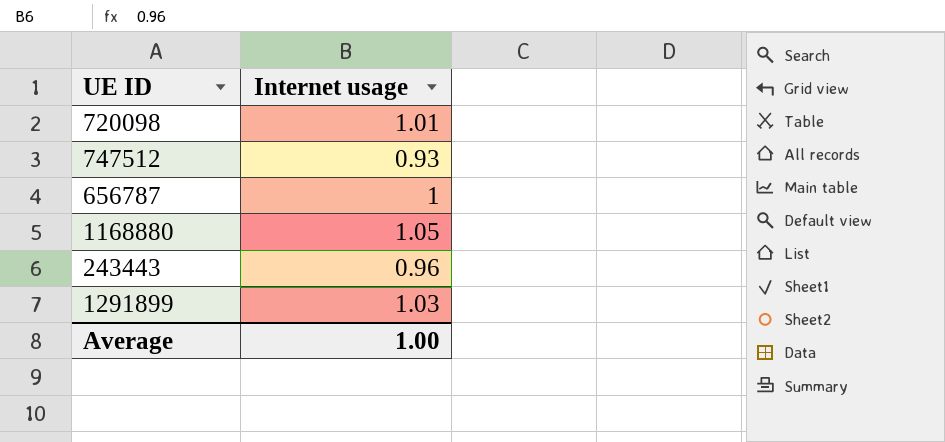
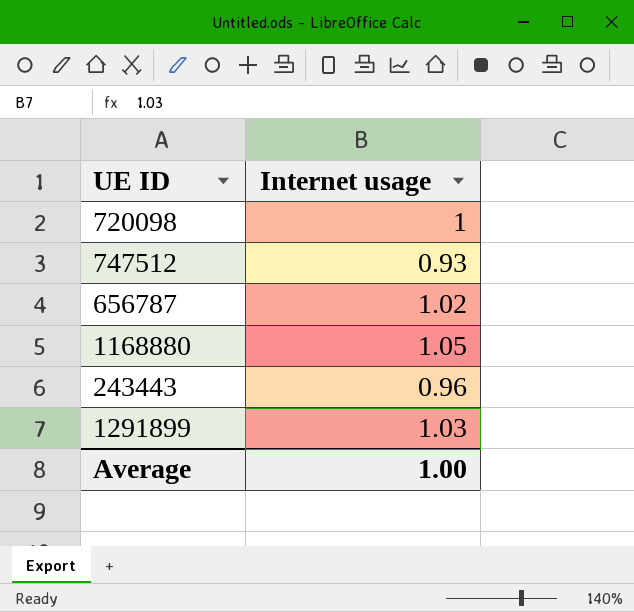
720098 | Internet usage: 1.01 -> 1
656787 | Internet usage: 1 -> 1.02

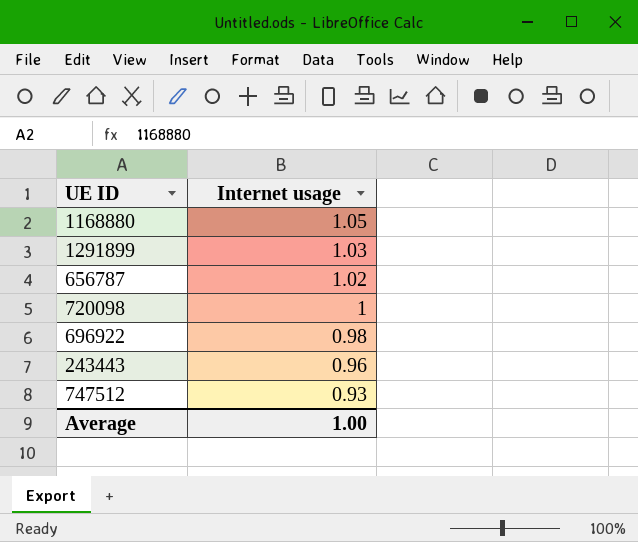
row order: none -> Internet usage descending
row 696922: none -> 0.98

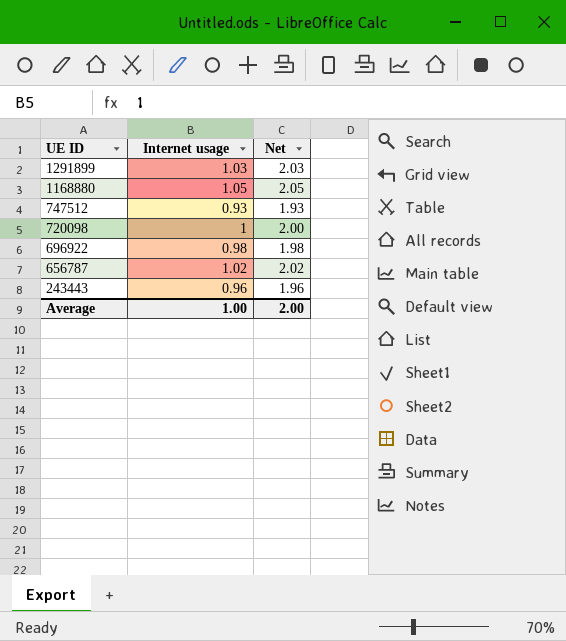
row order: Internet usage descending -> UE ID descending
column Net | formula: none -> [Internet usage] + 1

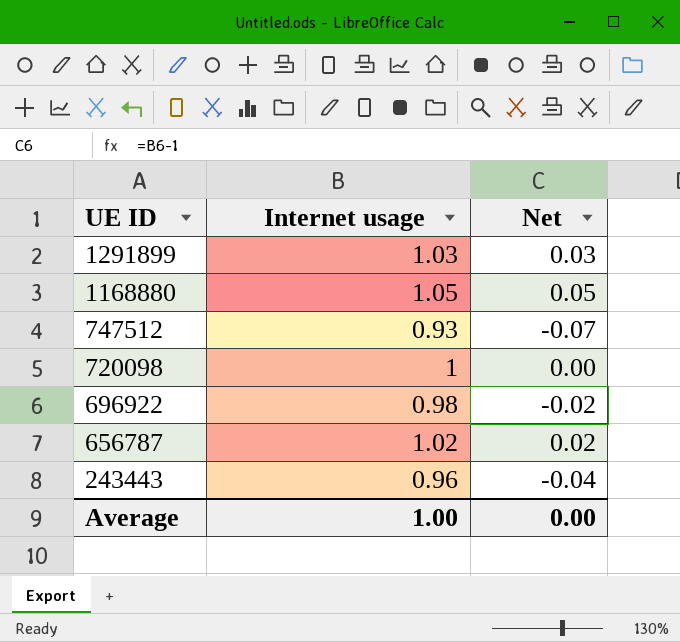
column Net | formula: [Internet usage] + 1 -> [Internet usage] - 1
Average | Net: 2.00 -> 0.00

